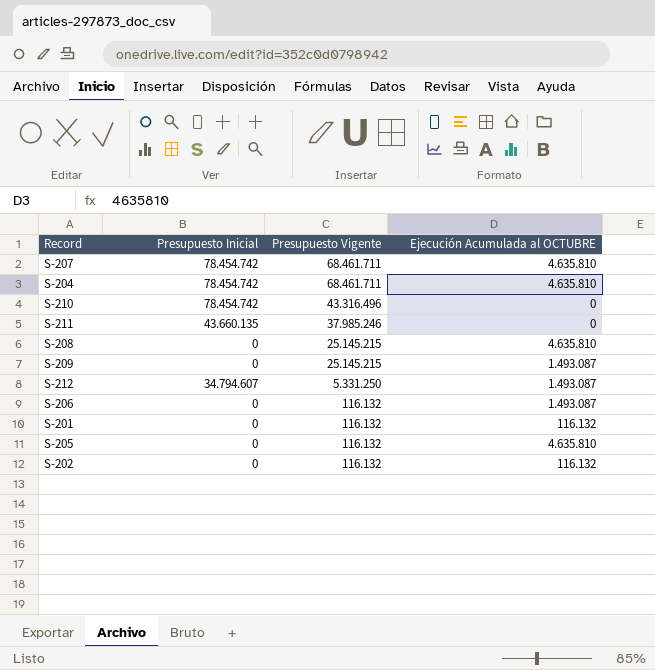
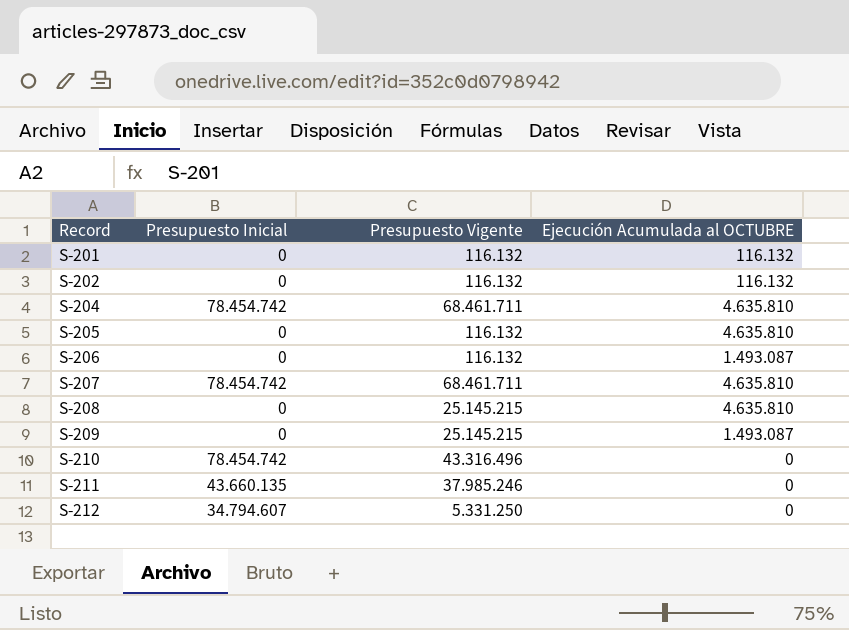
row order: Presupuesto Vigente descending -> Record ascending
S-212 | Ejecución Acumulada al OCTUBRE: 1.493.087 -> 0

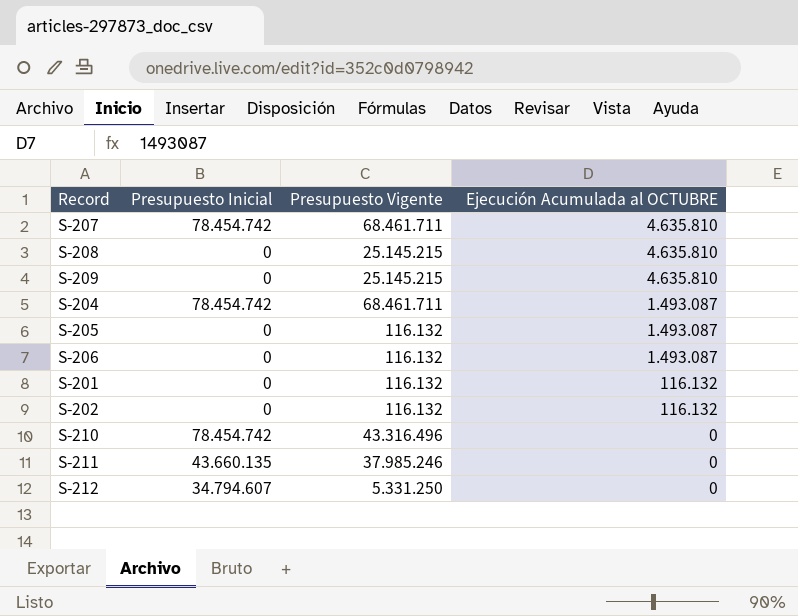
row order: Record ascending -> Ejecución Acumulada al OCTUBRE descending
S-209 | Ejecución Acumulada al OCTUBRE: 1.493.087 -> 4.635.810
S-204 | Ejecución Acumulada al OCTUBRE: 4.635.810 -> 1.493.087
S-205 | Ejecución Acumulada al OCTUBRE: 4.635.810 -> 1.493.087

